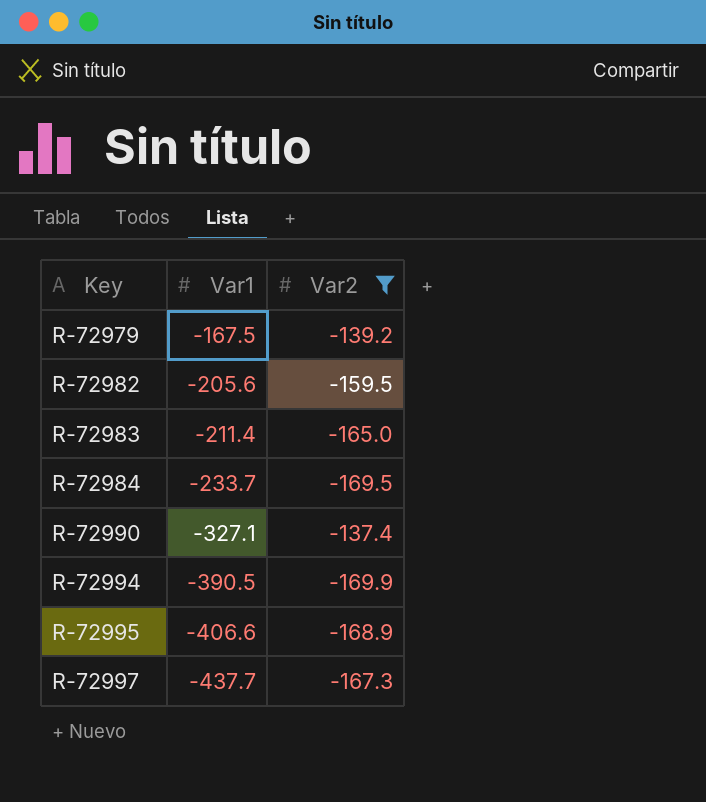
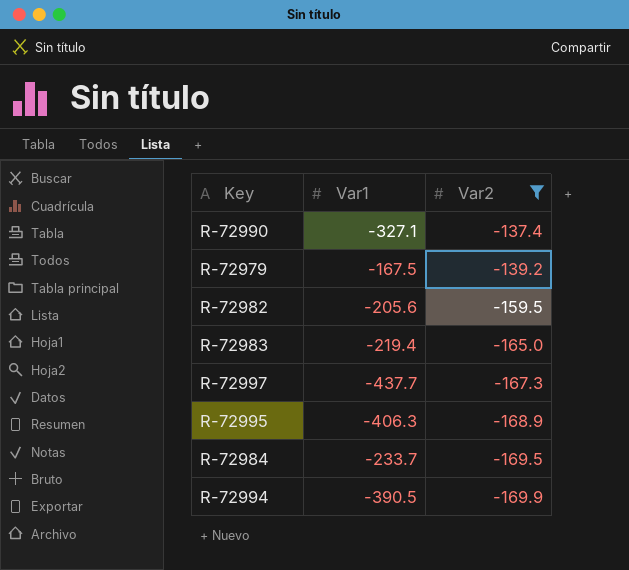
row order: Key ascending -> Var2 descending
R-72983 | Var1: -211.4 -> -219.4
R-72995 | Var1: -406.6 -> -406.3

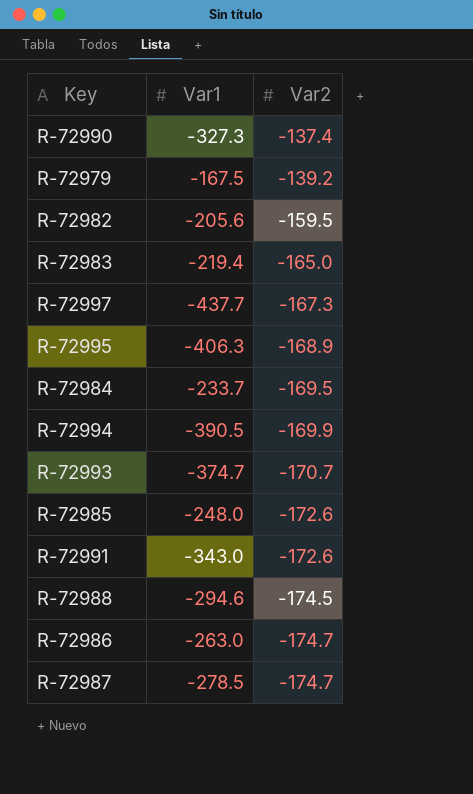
filter: Var2 >= -169.9 -> none
R-72990 | Var1: -327.1 -> -327.3

